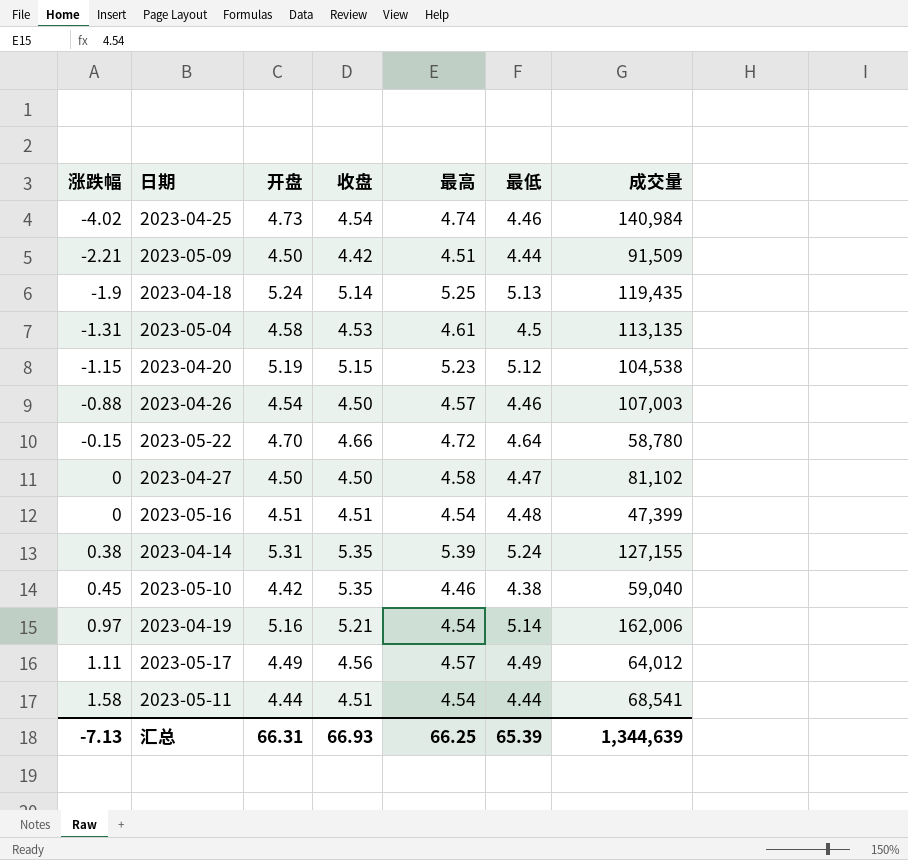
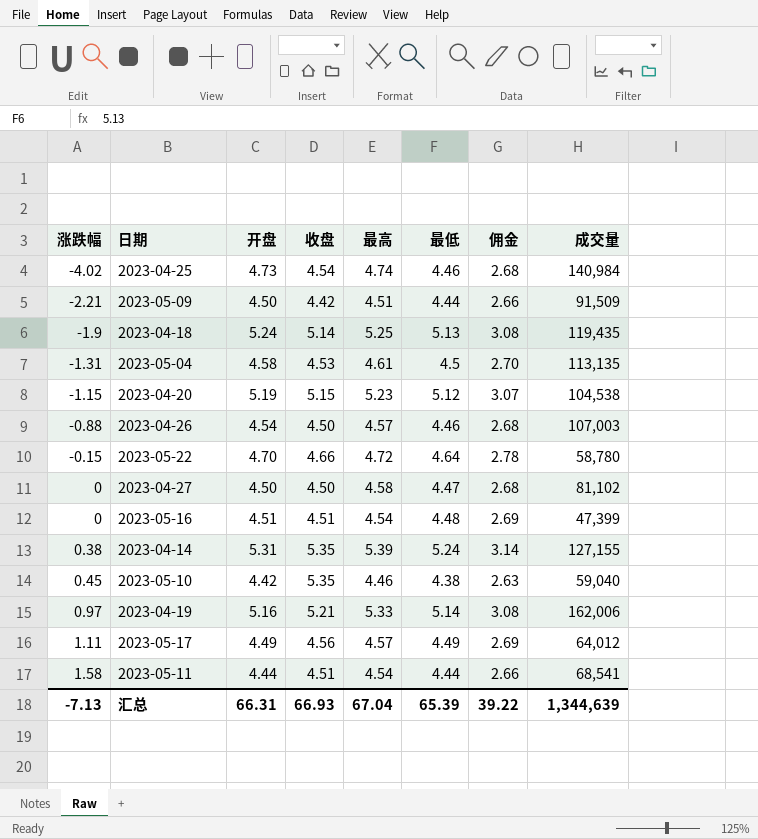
column 佣金 | formula: none -> [最低] * 0.6
2023-04-19 | 最高: 4.54 -> 5.33
汇总 | 最高: 66.25 -> 67.04

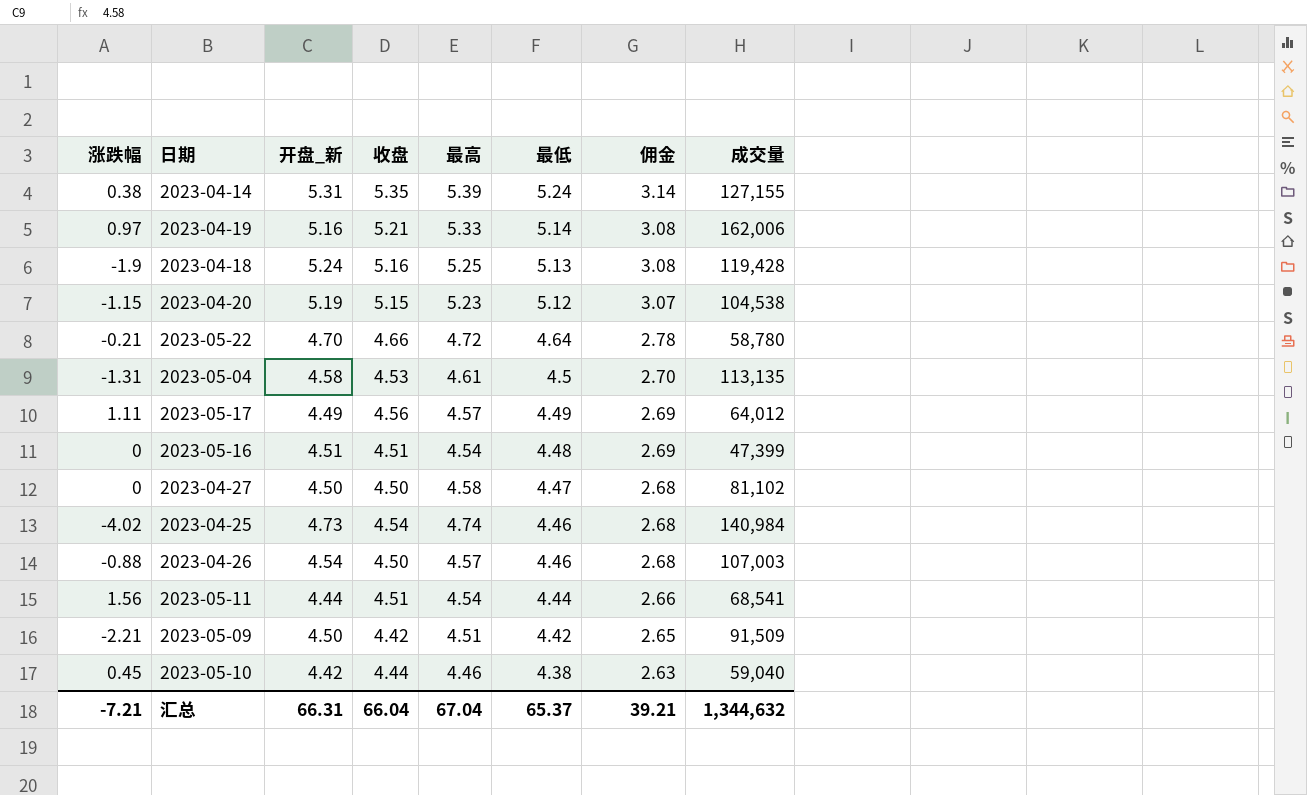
row order: 涨跌幅 ascending -> 最低 descending
column name: 开盘 -> 开盘_新
2023-04-18 | 收盘: 5.14 -> 5.16
2023-04-18 | 成交量: 119,435 -> 119,428
2023-05-22 | 涨跌幅: -0.15 -> -0.21
2023-05-11 | 涨跌幅: 1.58 -> 1.56
2023-05-09 | 最低: 4.44 -> 4.42
2023-05-09 | 佣金: 2.66 -> 2.65
2023-05-10 | 收盘: 5.35 -> 4.44
汇总 | 涨跌幅: -7.13 -> -7.21
汇总 | 收盘: 66.93 -> 66.04
汇总 | 最低: 65.39 -> 65.37
汇总 | 佣金: 39.22 -> 39.21
汇总 | 成交量: 1,344,639 -> 1,344,632

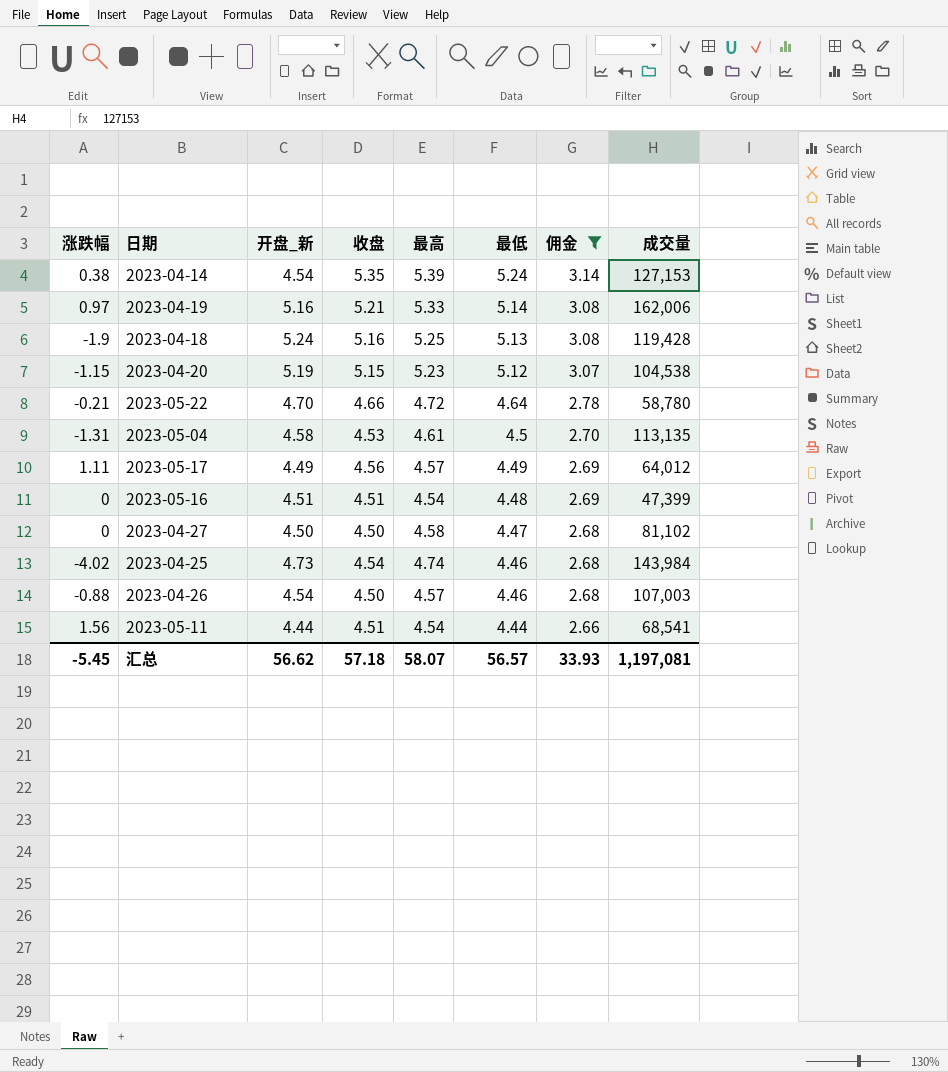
filter: none -> 佣金 >= 2.66
2023-04-14 | 开盘_新: 5.31 -> 4.54
2023-04-14 | 成交量: 127,155 -> 127,153
2023-04-25 | 成交量: 140,984 -> 143,984
汇总 | 涨跌幅: -7.21 -> -5.45
汇总 | 开盘_新: 66.31 -> 56.62
汇总 | 收盘: 66.04 -> 57.18
汇总 | 最高: 67.04 -> 58.07
汇总 | 最低: 65.37 -> 56.57
汇总 | 佣金: 39.21 -> 33.93
汇总 | 成交量: 1,344,632 -> 1,197,081

